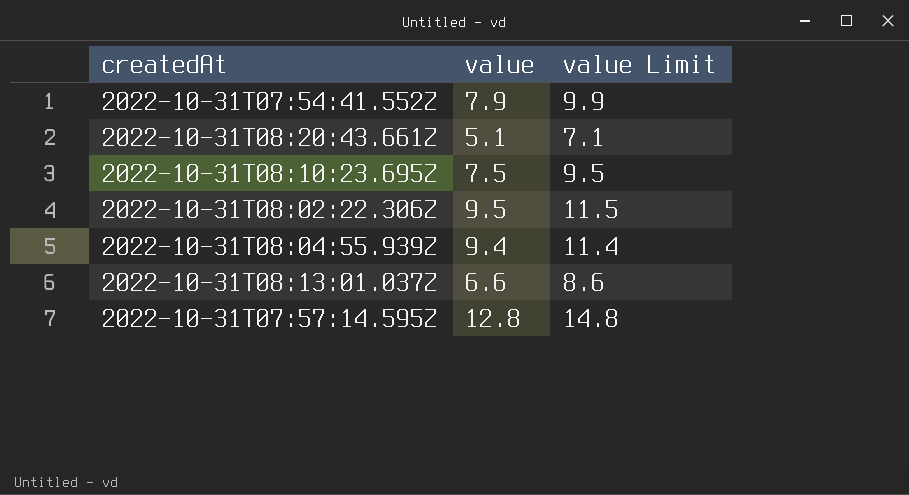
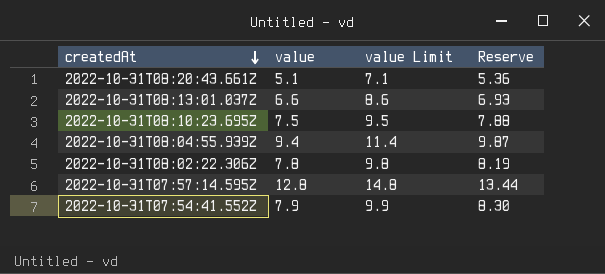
row order: none -> createdAt descending
column Reserve | formula: none -> [value] * 1.05
2022-10-31T08:02:22.306Z | value: 9.5 -> 7.8
2022-10-31T08:02:22.306Z | value Limit: 11.5 -> 9.8

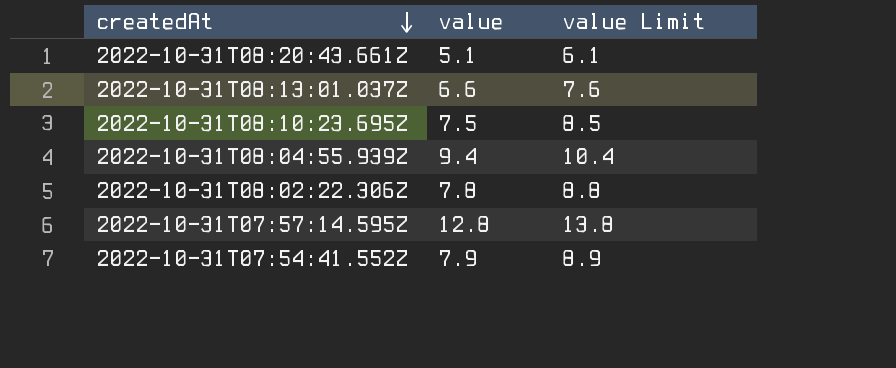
column Reserve | formula: [value] * 1.05 -> none
column value Limit | formula: [value] + 2 -> [value] + 1

